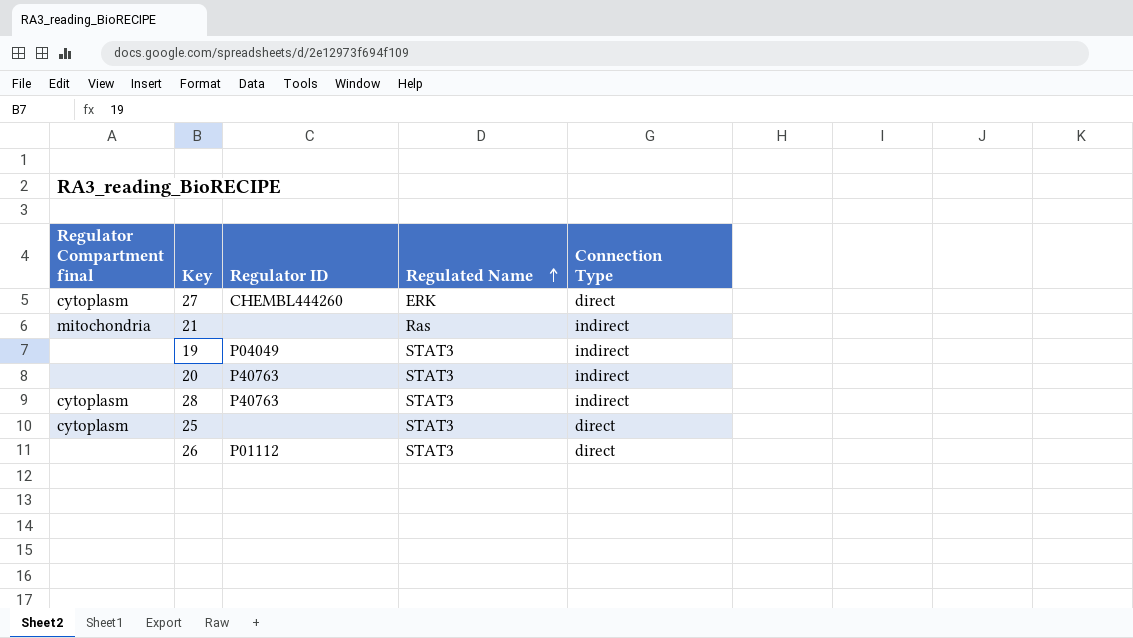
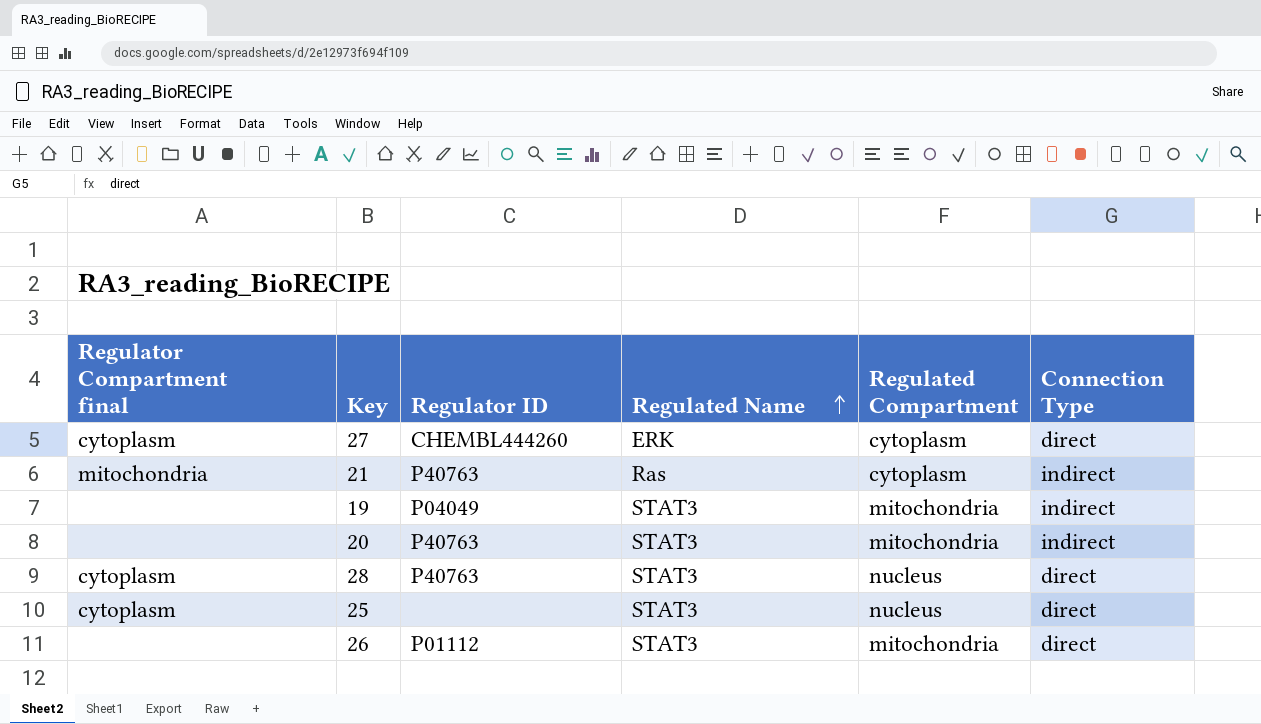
column Regulated Compartment | position: none -> 5
21 | Regulator ID: none -> P40763
28 | Connection Type: indirect -> direct

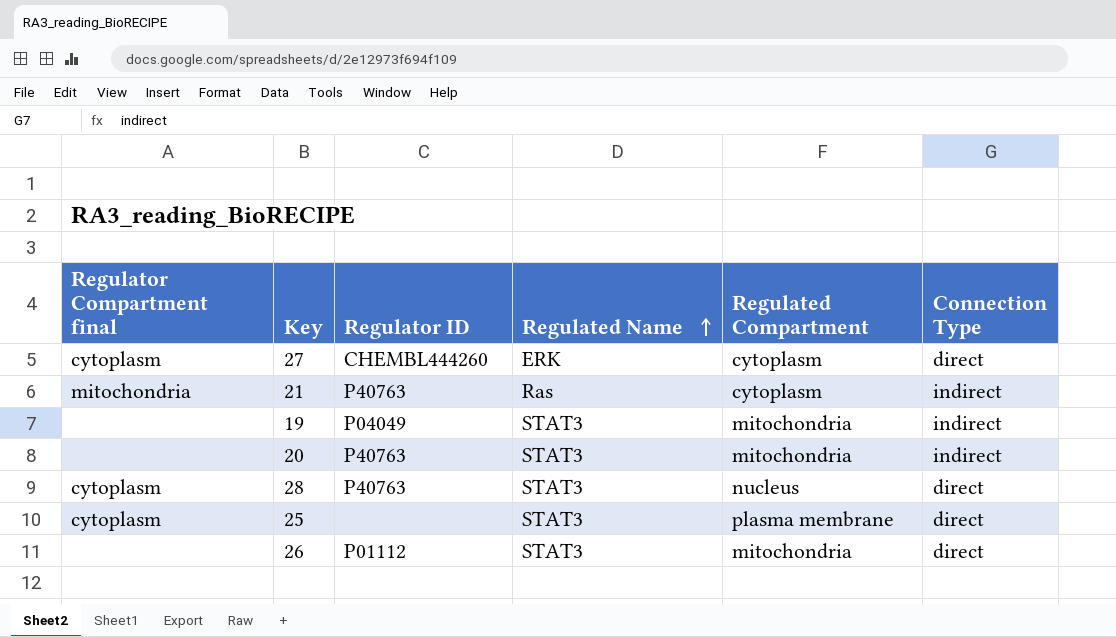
25 | Regulated Compartment: nucleus -> plasma membrane

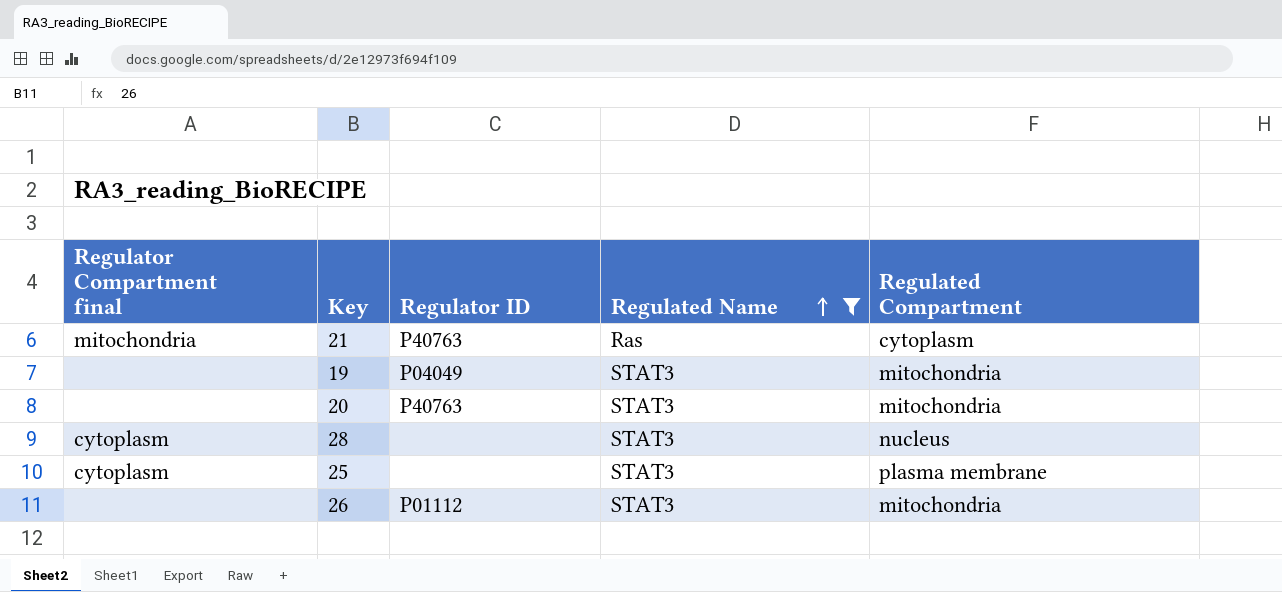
filter: none -> Regulated Name != ERK
column Connection Type | position: 6 -> none
28 | Regulator ID: P40763 -> none

